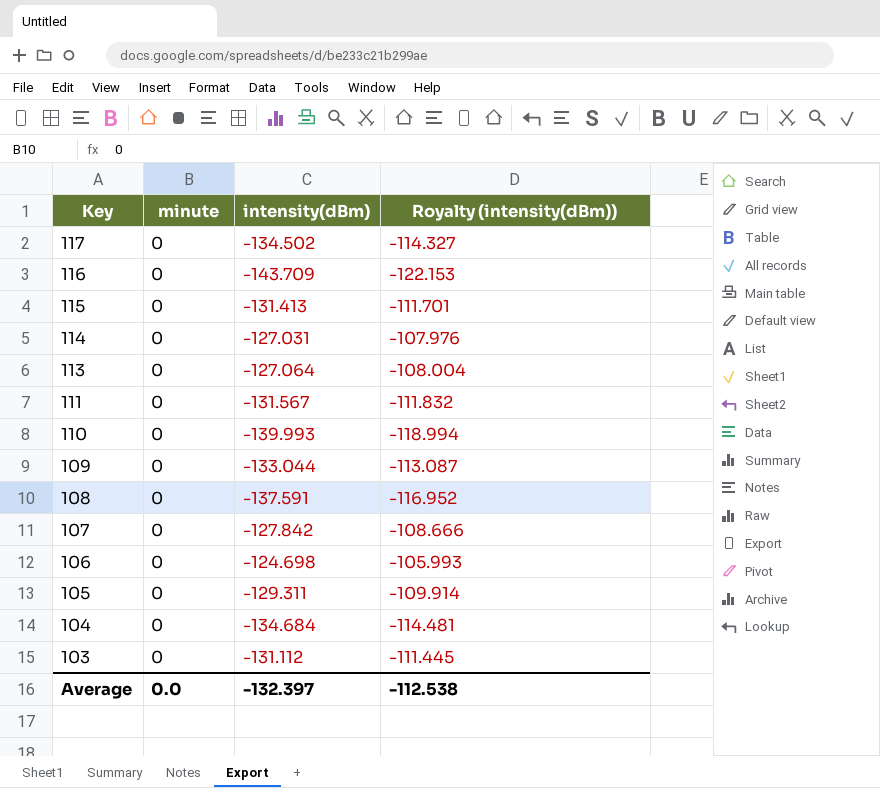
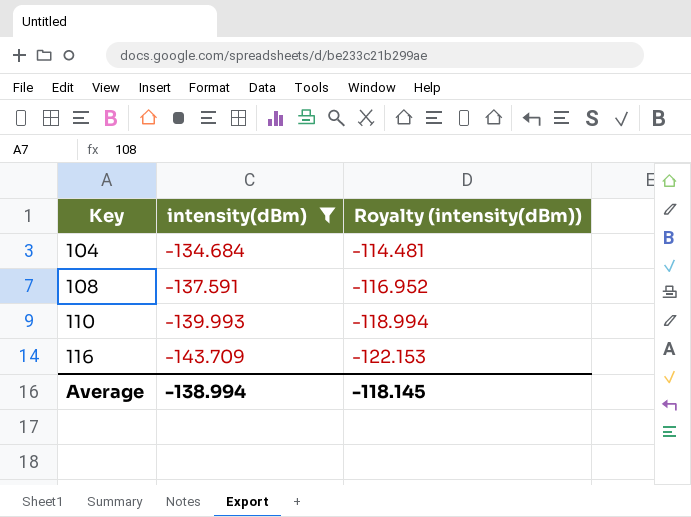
filter: none -> intensity(dBm) <= -134.684
row order: Key descending -> Key ascending
column minute | position: 2 -> none
Average | intensity(dBm): -132.397 -> -138.994
Average | Royalty (intensity(dBm)): -112.538 -> -118.145

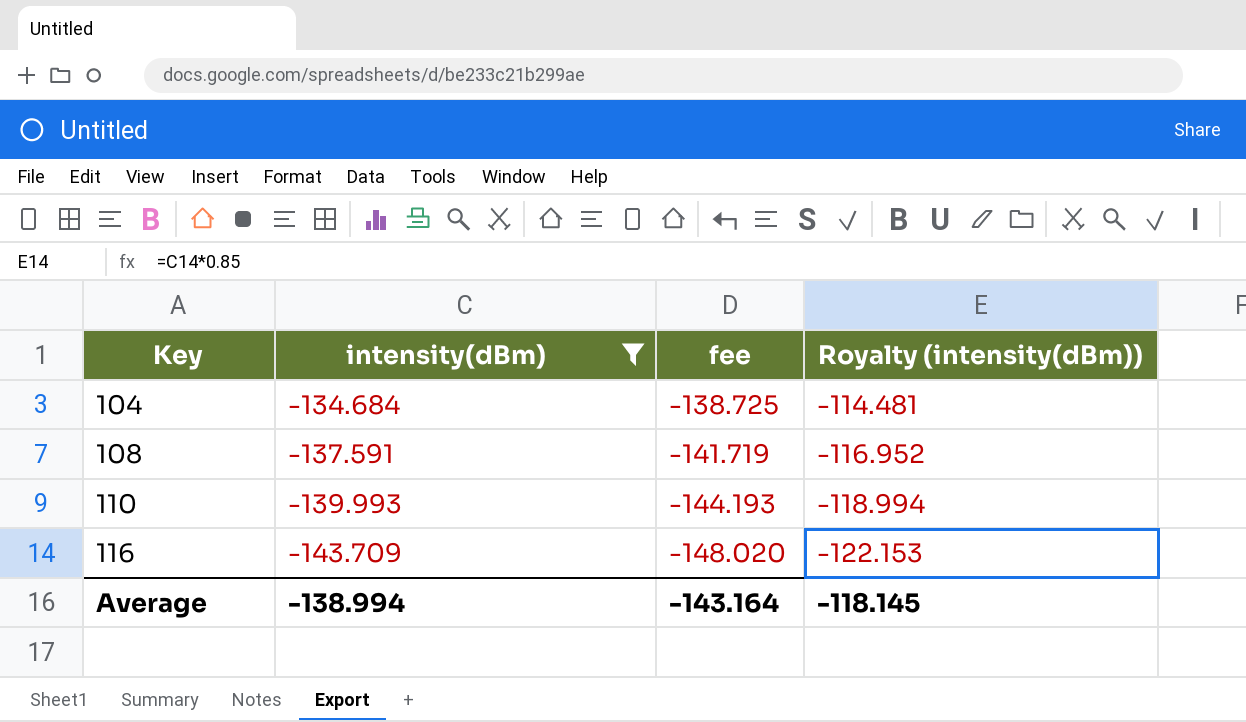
column fee | formula: none -> [intensity(dBm)] * 1.03

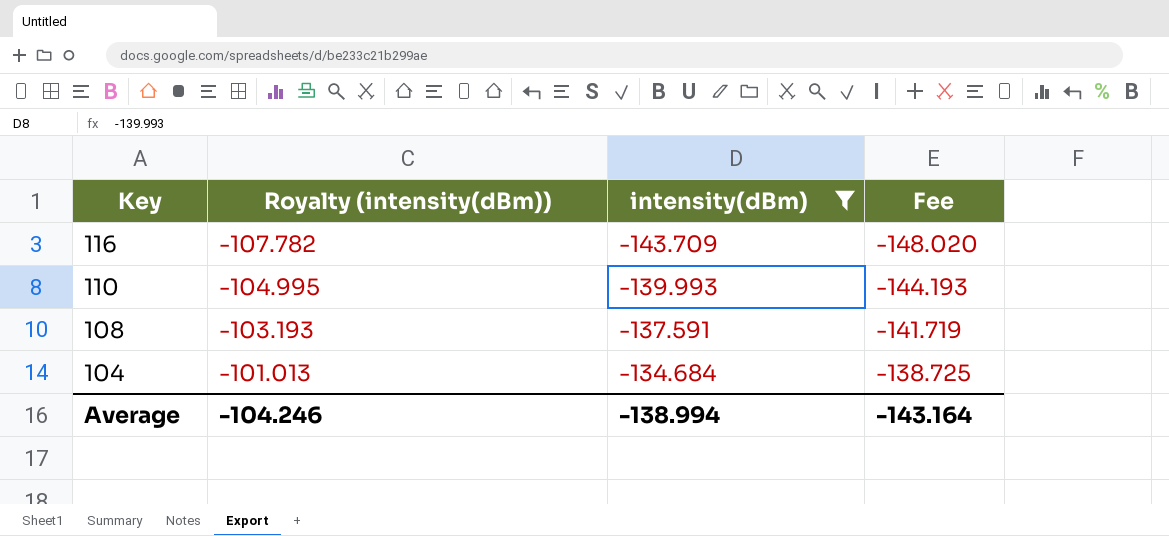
row order: Key ascending -> Key descending
column Royalty (intensity(dBm)) | formula: [intensity(dBm)] * 0.85 -> [intensity(dBm)] * 0.75
column Royalty (intensity(dBm)) | position: 4 -> 2
column name: fee -> Fee
Average | Royalty (intensity(dBm)): -118.145 -> -104.246

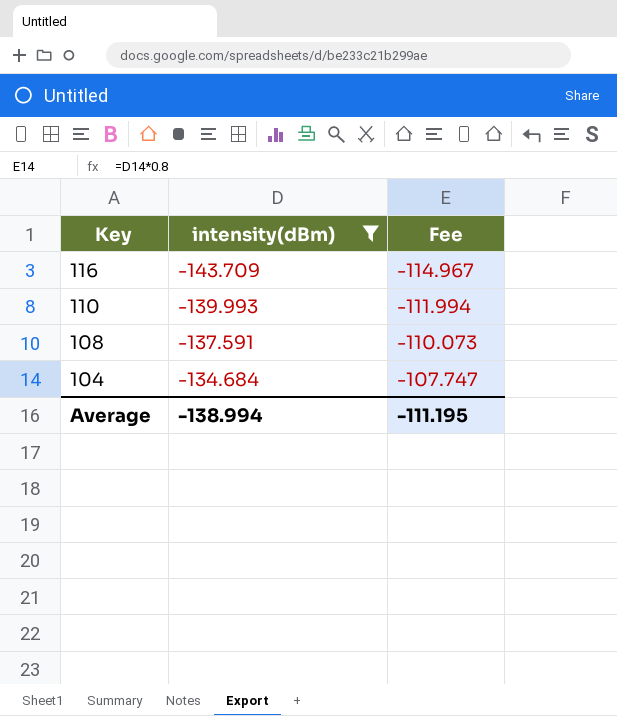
column Royalty (intensity(dBm)) | formula: [intensity(dBm)] * 0.75 -> none
column Fee | formula: [intensity(dBm)] * 1.03 -> [intensity(dBm)] * 0.8
Average | Fee: -143.164 -> -111.195

